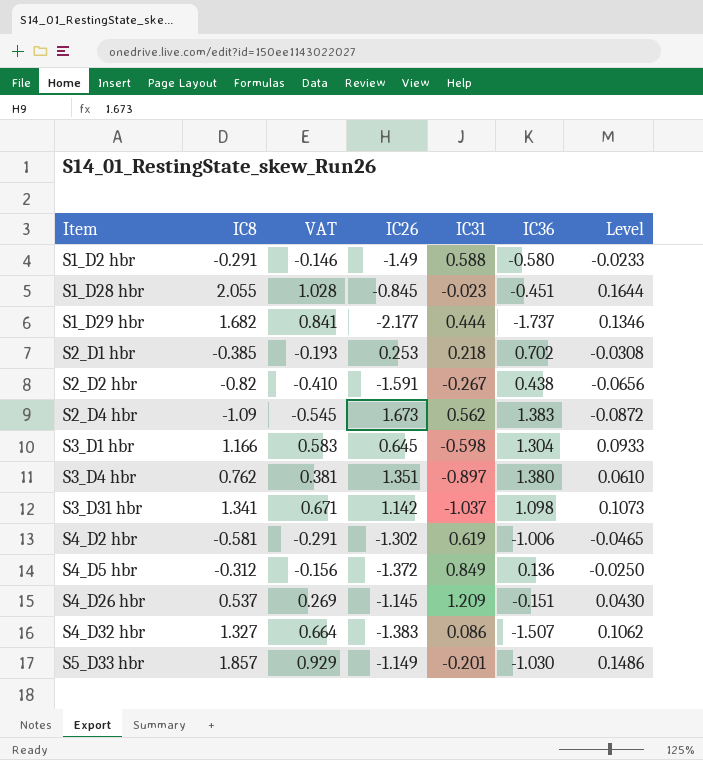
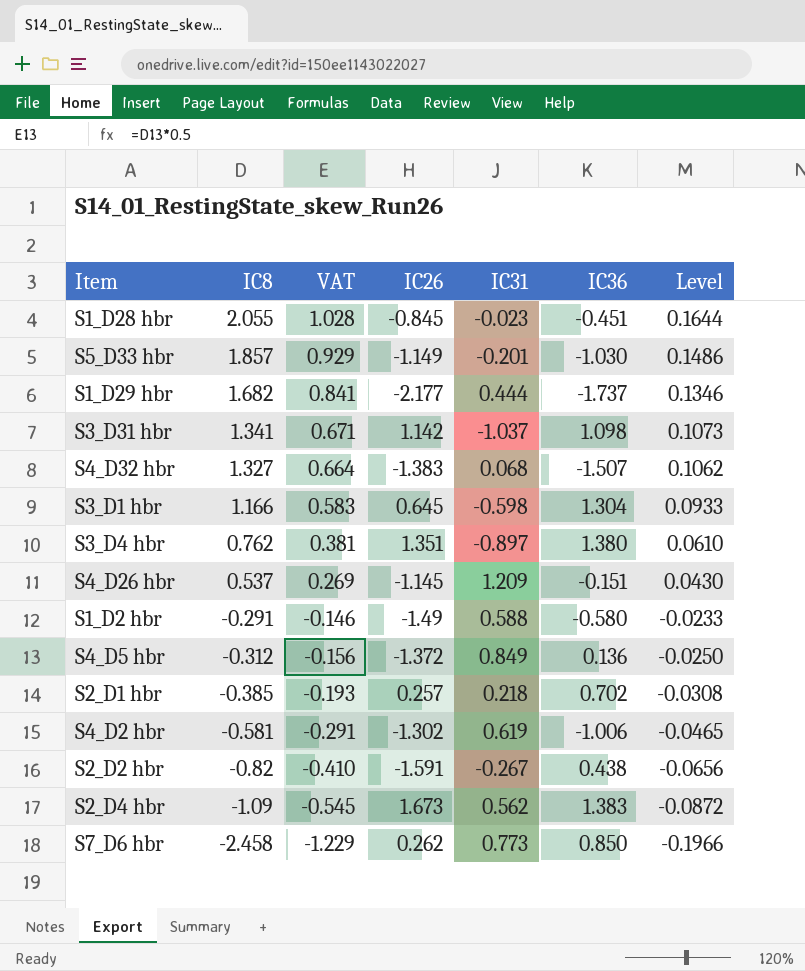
row order: Item ascending -> IC8 descending
S4_D32 hbr | IC31: 0.086 -> 0.068
S2_D1 hbr | IC26: 0.253 -> 0.257
row S7_D6 hbr: none -> -2.458 | -1.229 | 0.262 | 0.773 | 0.850 | -0.1966

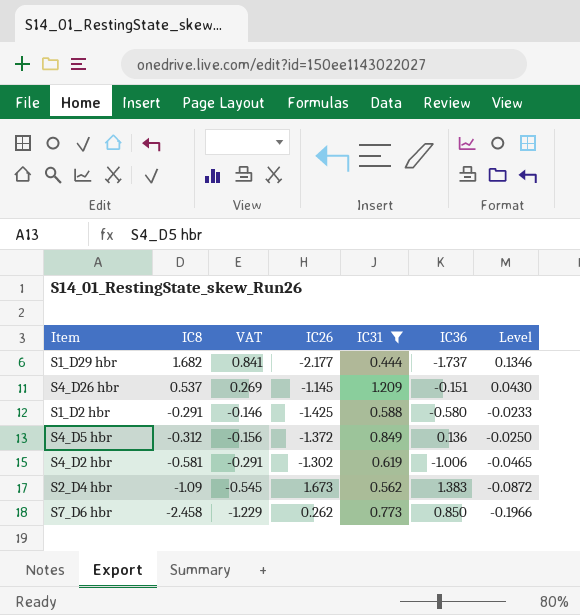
filter: none -> IC31 >= 0.444
S1_D2 hbr | IC26: -1.49 -> -1.425

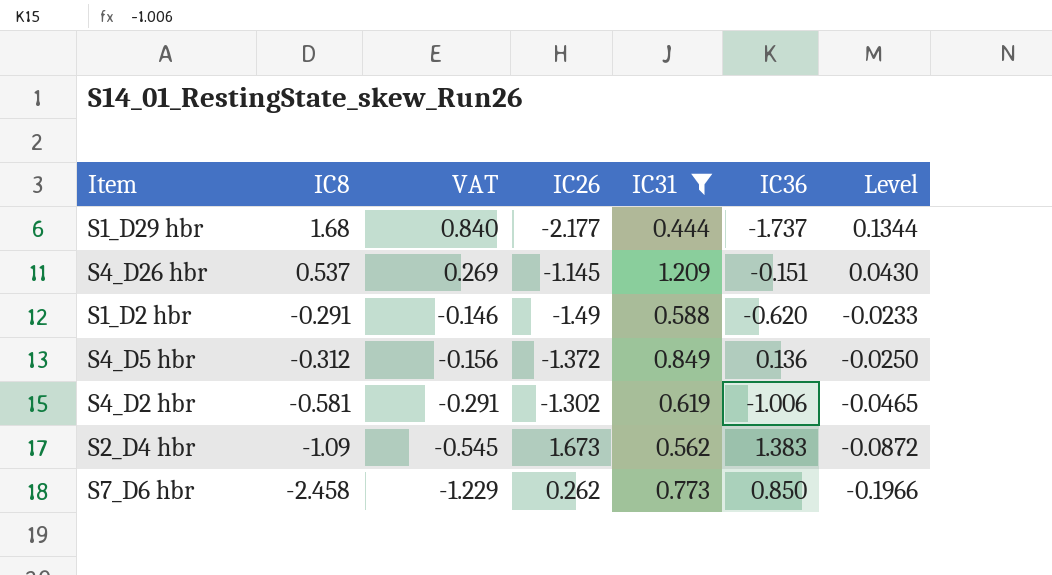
S1_D29 hbr | IC8: 1.682 -> 1.68
S1_D29 hbr | VAT: 0.841 -> 0.840
S1_D29 hbr | Level: 0.1346 -> 0.1344
S1_D2 hbr | IC26: -1.425 -> -1.49
S1_D2 hbr | IC36: -0.580 -> -0.620

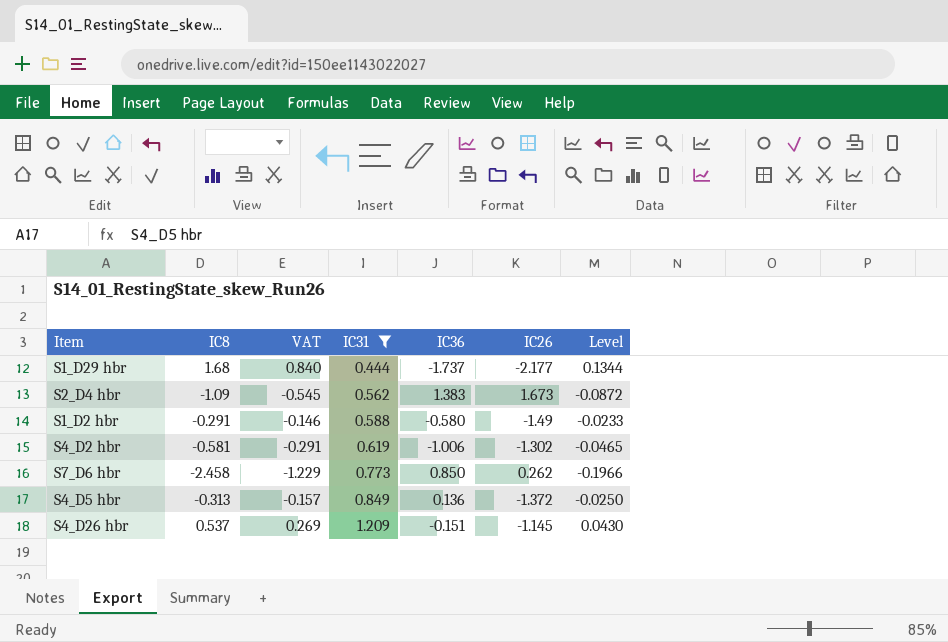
row order: IC8 descending -> IC31 ascending
column IC26 | position: 4 -> 6
S1_D2 hbr | IC36: -0.620 -> -0.580
S4_D5 hbr | IC8: -0.312 -> -0.313
S4_D5 hbr | VAT: -0.156 -> -0.157

